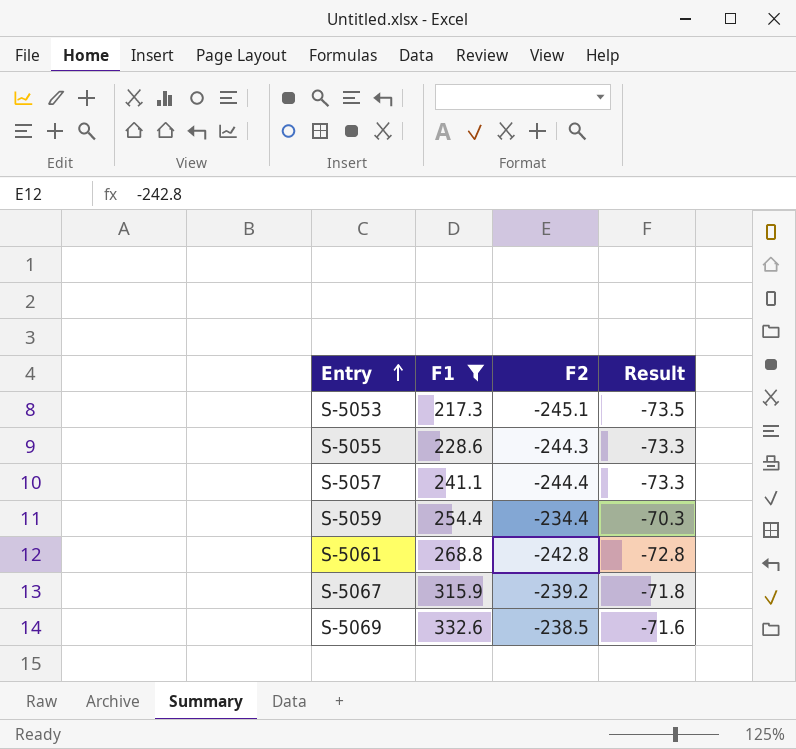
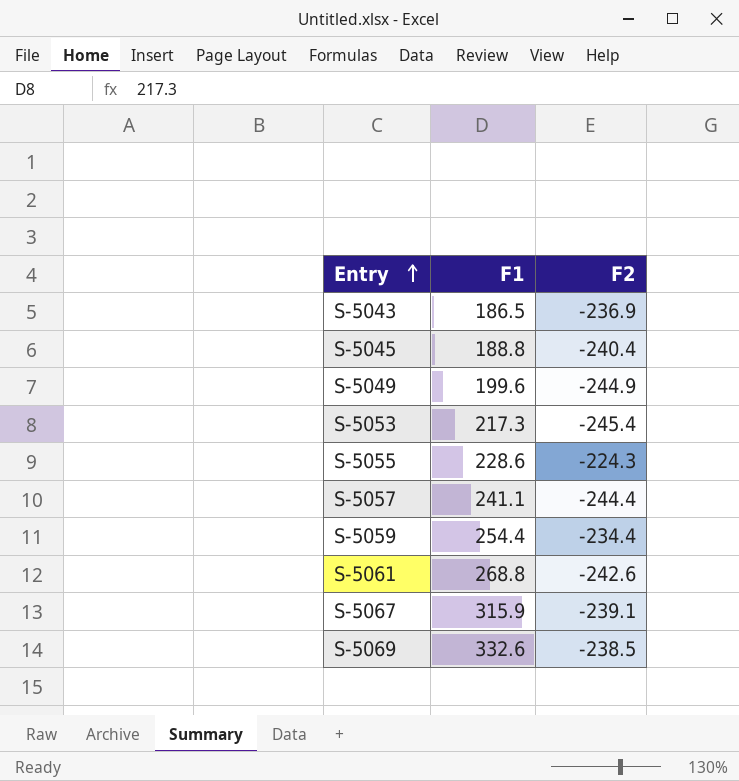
filter: F1 >= 217.3 -> none
column Result | formula: [F2] * 0.3 -> none
S-5053 | F2: -245.1 -> -245.4
S-5055 | F2: -244.3 -> -224.3
S-5061 | F2: -242.8 -> -242.6
S-5067 | F2: -239.2 -> -239.1

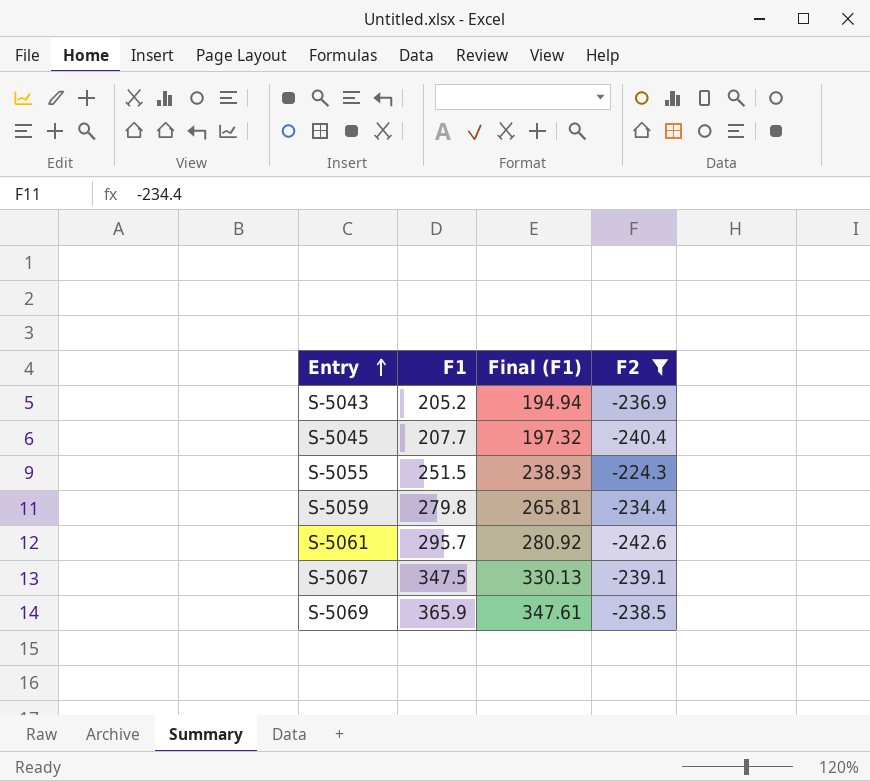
filter: none -> F2 >= -242.6
column Final (F1) | formula: none -> [F1] * 0.95
S-5043 | F1: 186.5 -> 205.2
S-5045 | F1: 188.8 -> 207.7
S-5055 | F1: 228.6 -> 251.5
S-5059 | F1: 254.4 -> 279.8
S-5061 | F1: 268.8 -> 295.7
S-5067 | F1: 315.9 -> 347.5
S-5069 | F1: 332.6 -> 365.9

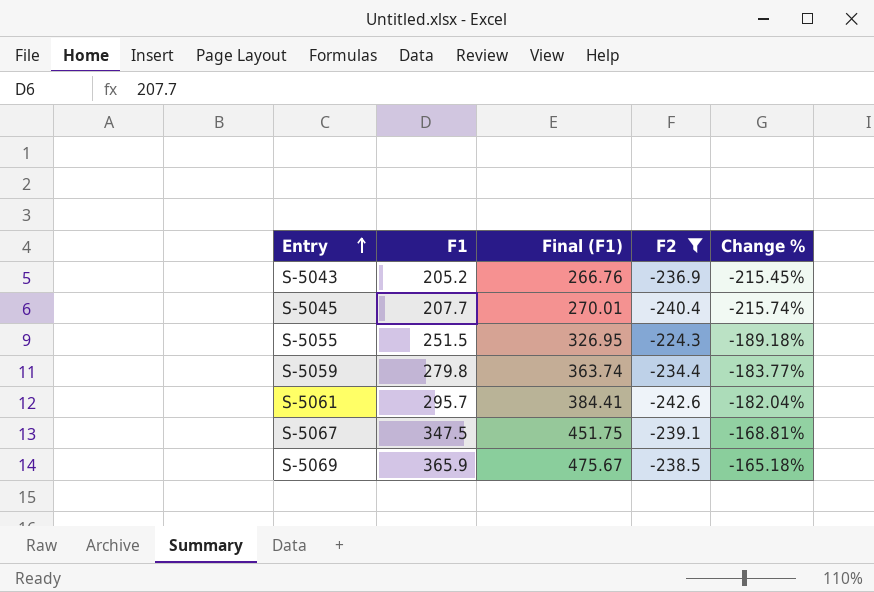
column Final (F1) | formula: [F1] * 0.95 -> [F1] * 1.3
column Change % | formula: none -> ([F2] - [F1]) / [F1]

